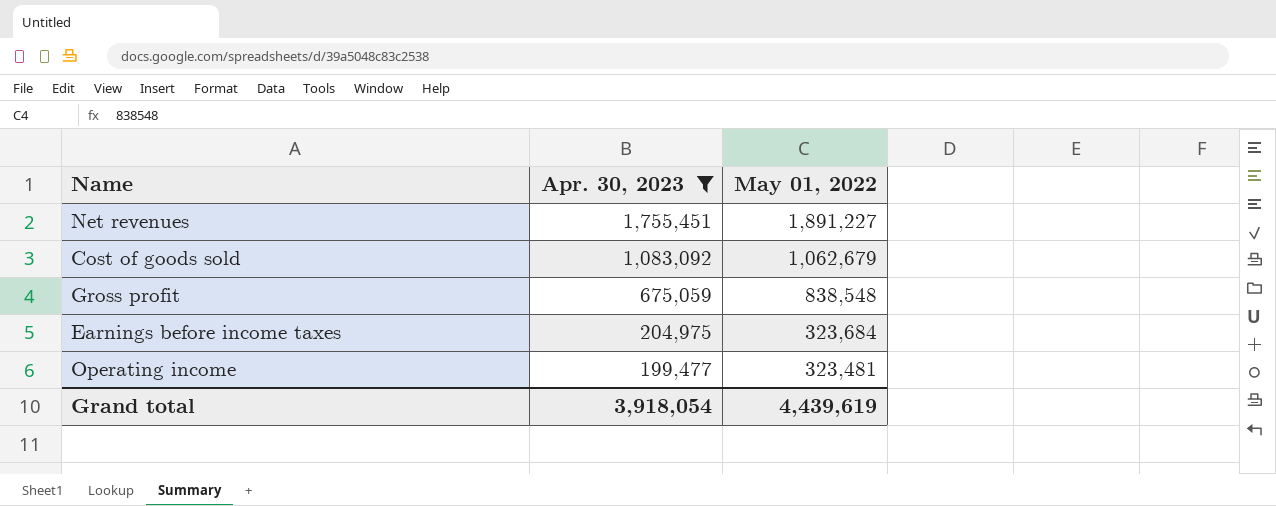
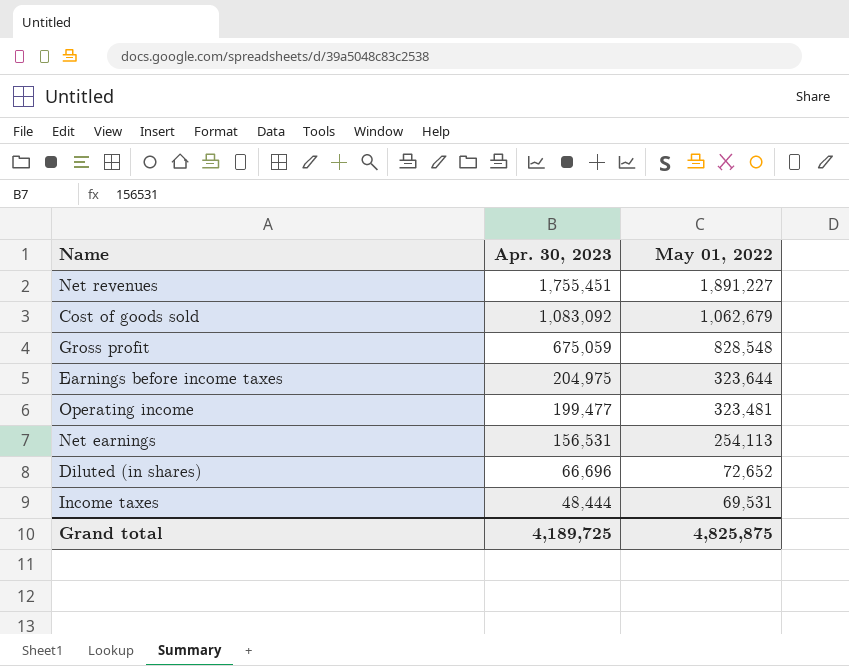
filter: Apr. 30, 2023 >= 199,477 -> none
Gross profit | May 01, 2022: 838,548 -> 828,548
Earnings before income taxes | May 01, 2022: 323,684 -> 323,644
Grand total | Apr. 30, 2023: 3,918,054 -> 4,189,725
Grand total | May 01, 2022: 4,439,619 -> 4,825,875

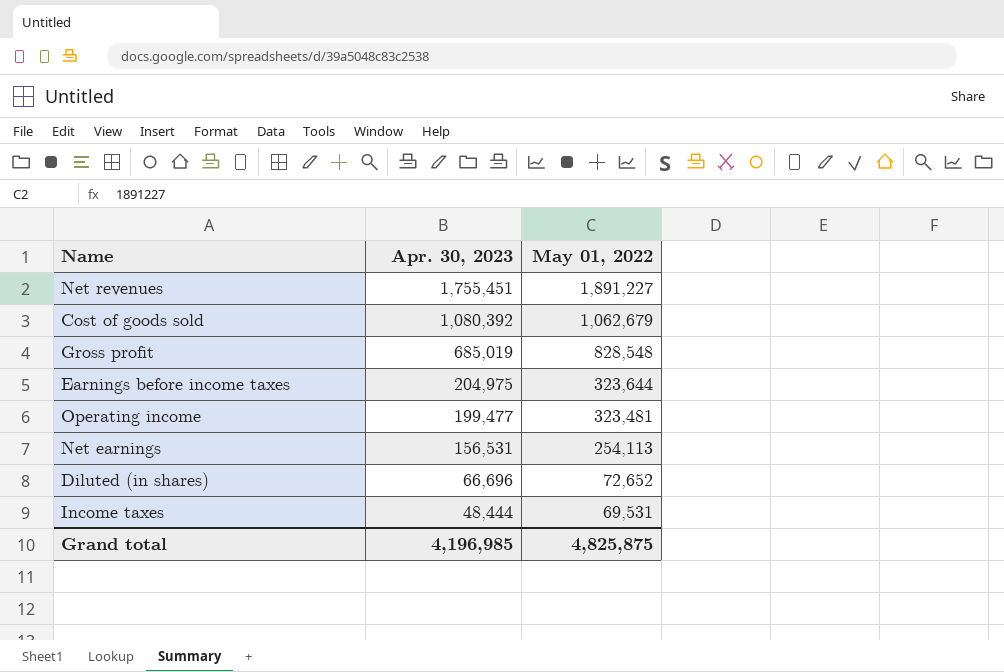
Cost of goods sold | Apr. 30, 2023: 1,083,092 -> 1,080,392
Gross profit | Apr. 30, 2023: 675,059 -> 685,019
Grand total | Apr. 30, 2023: 4,189,725 -> 4,196,985

